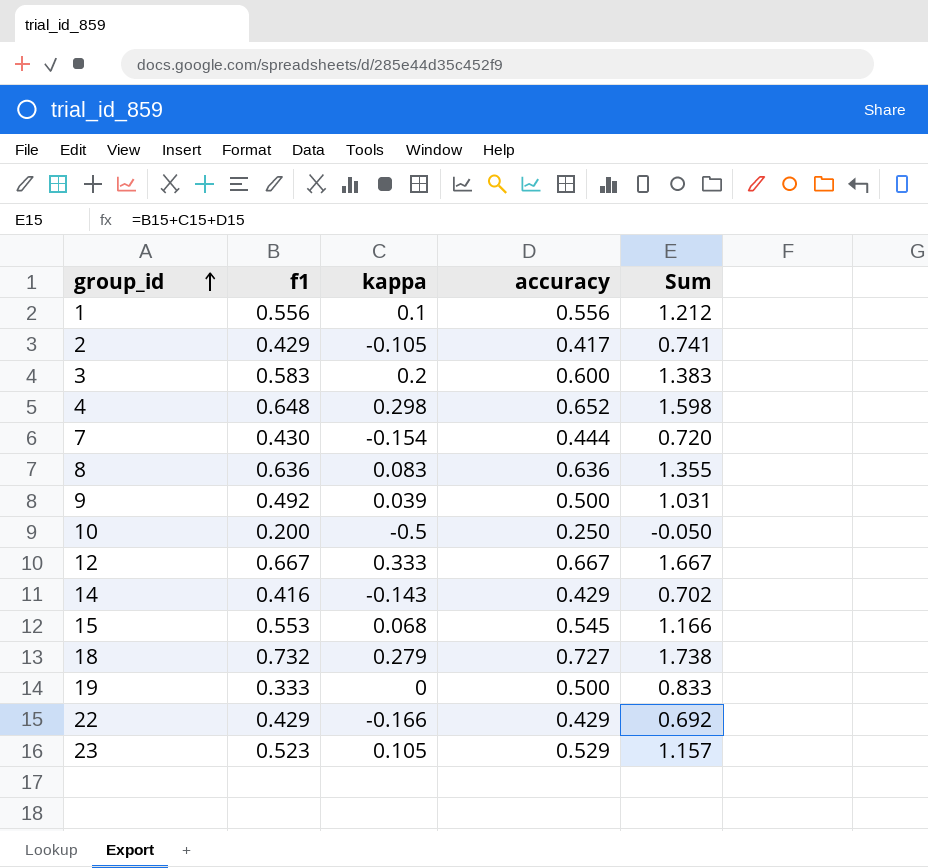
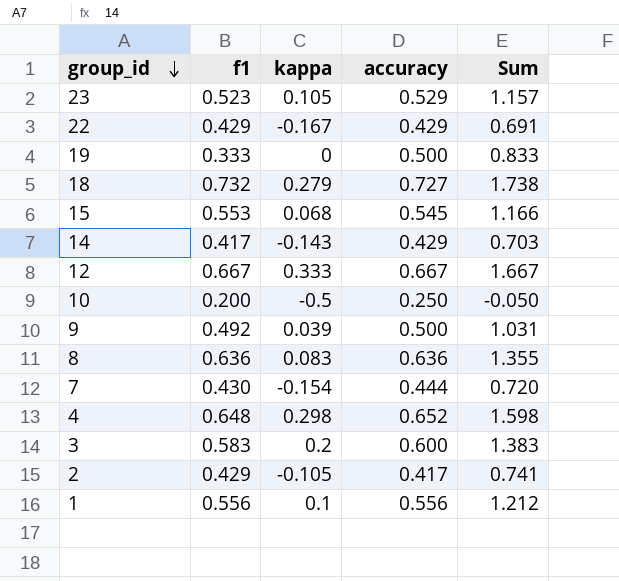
row order: group_id ascending -> group_id descending
22 | kappa: -0.166 -> -0.167
22 | Sum: 0.692 -> 0.691
14 | f1: 0.416 -> 0.417
14 | Sum: 0.702 -> 0.703

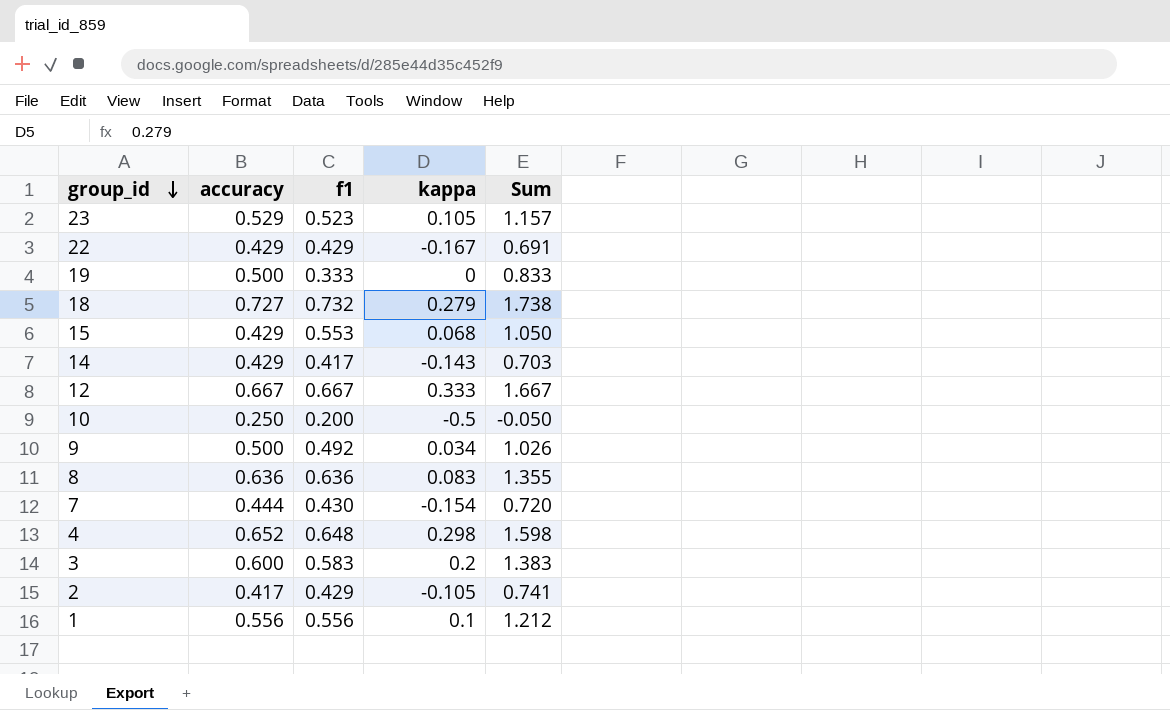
column accuracy | position: 4 -> 2
15 | accuracy: 0.545 -> 0.429
15 | Sum: 1.166 -> 1.050
9 | kappa: 0.039 -> 0.034
9 | Sum: 1.031 -> 1.026

